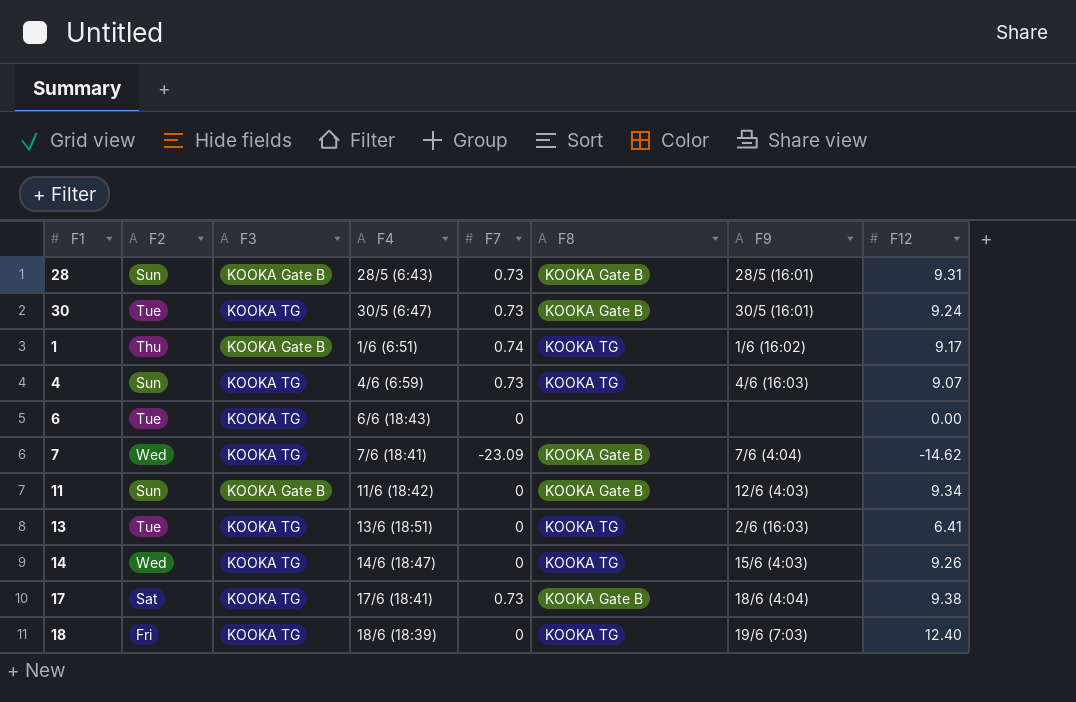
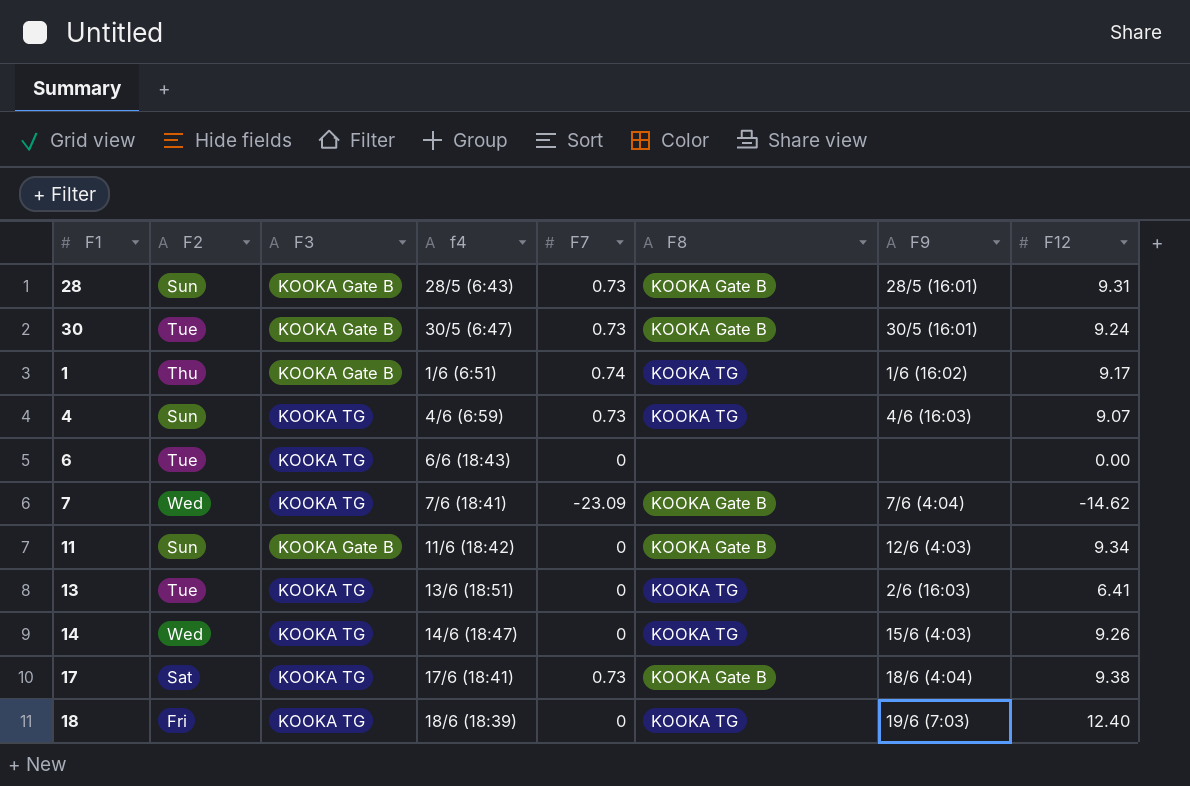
column name: F4 -> f4
30 | F3: KOOKA TG -> KOOKA Gate B

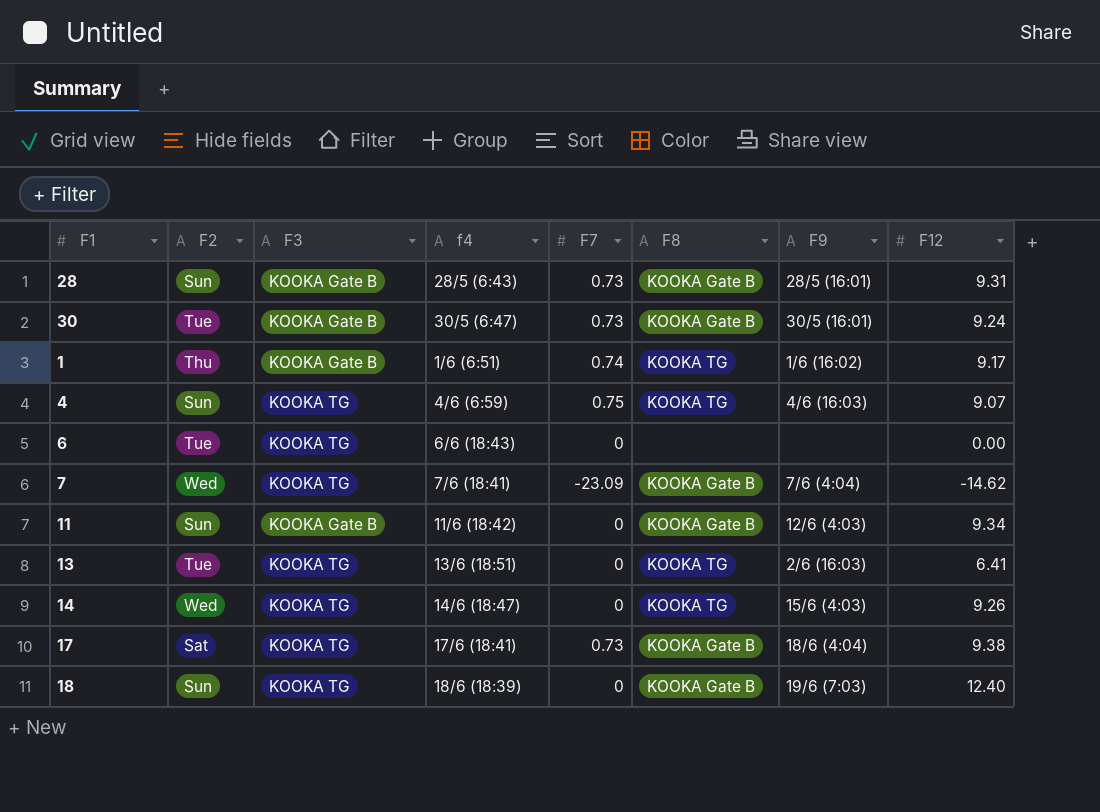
4 | F7: 0.73 -> 0.75
18 | F2: Fri -> Sun
18 | F8: KOOKA TG -> KOOKA Gate B

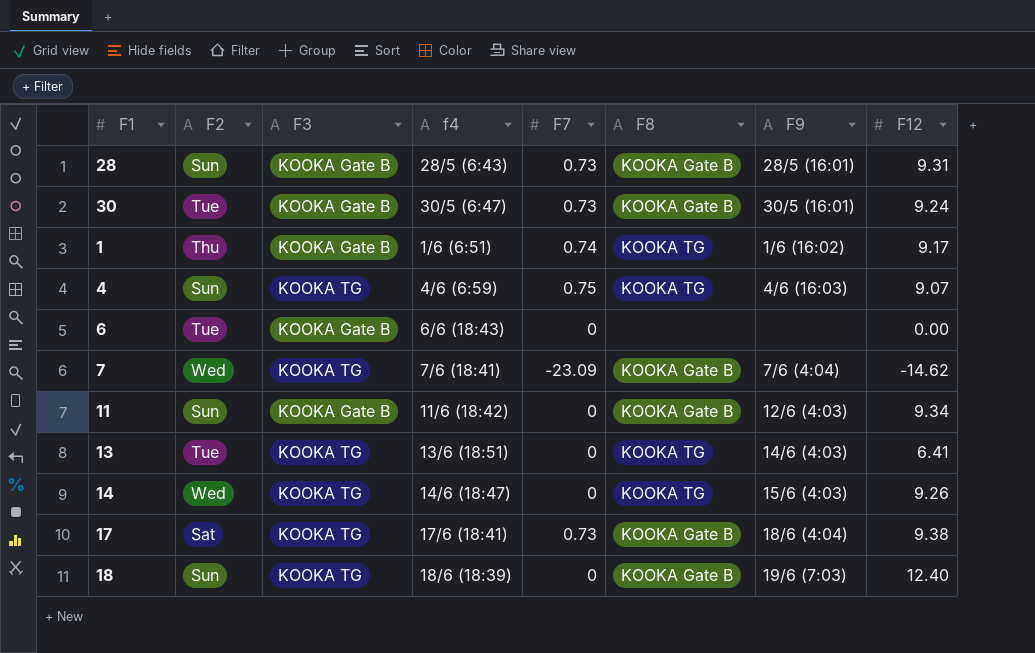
6 | F3: KOOKA TG -> KOOKA Gate B
13 | F9: 2/6 (16:03) -> 14/6 (4:03)

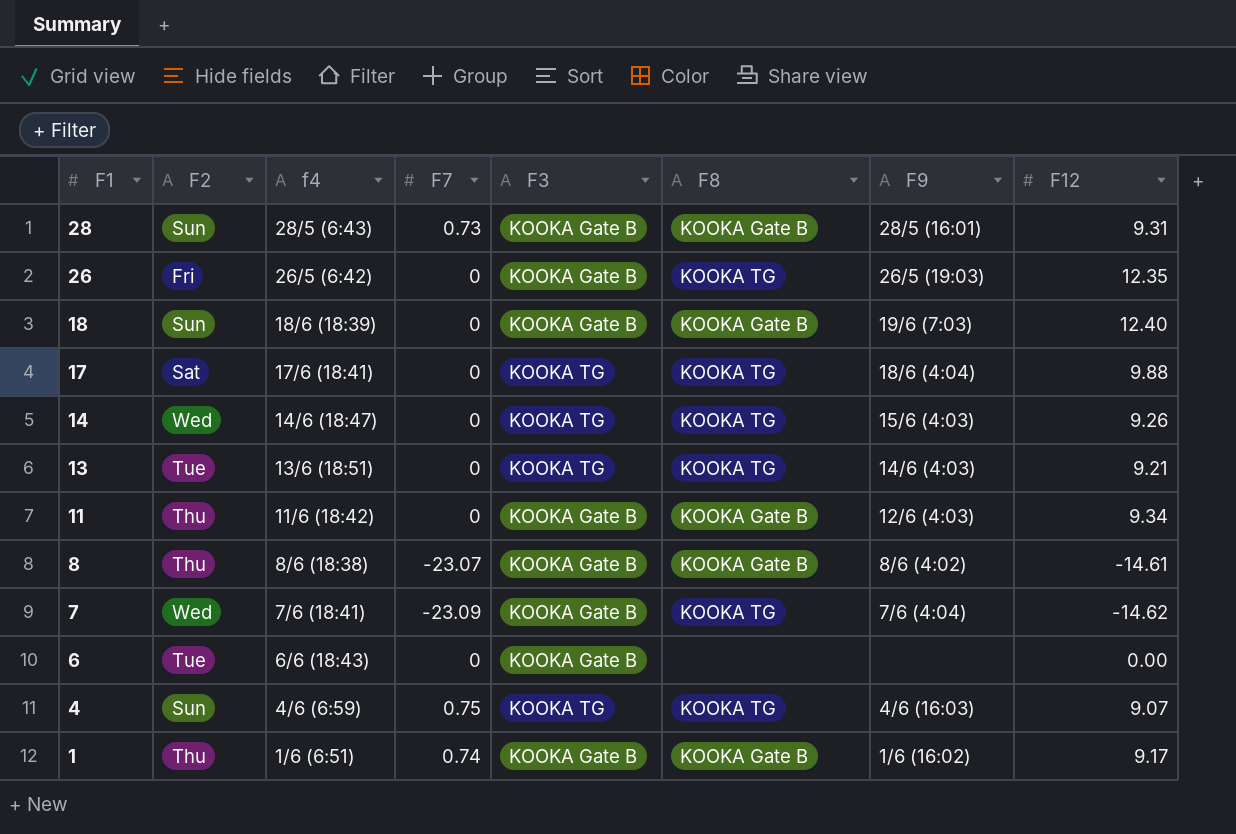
row order: none -> F1 descending
column F3 | position: 3 -> 5
row 30: Tue | KOOKA Gate B | 30/5 (6:47) | 0.73 | KOOKA Gate B | 30/5 (16:01) | 9.24 -> none
row 26: none -> Fri | 26/5 (6:42) | 0 | KOOKA Gate B | KOOKA TG | 26/5 (19:03) | 12.35
18 | F3: KOOKA TG -> KOOKA Gate B
17 | F7: 0.73 -> 0
17 | F8: KOOKA Gate B -> KOOKA TG
17 | F12: 9.38 -> 9.88
13 | F12: 6.41 -> 9.21
11 | F2: Sun -> Thu
row 8: none -> Thu | 8/6 (18:38) | -23.07 | KOOKA Gate B | KOOKA Gate B | 8/6 (4:02) | -14.61
7 | F3: KOOKA TG -> KOOKA Gate B
7 | F8: KOOKA Gate B -> KOOKA TG
1 | F8: KOOKA TG -> KOOKA Gate B

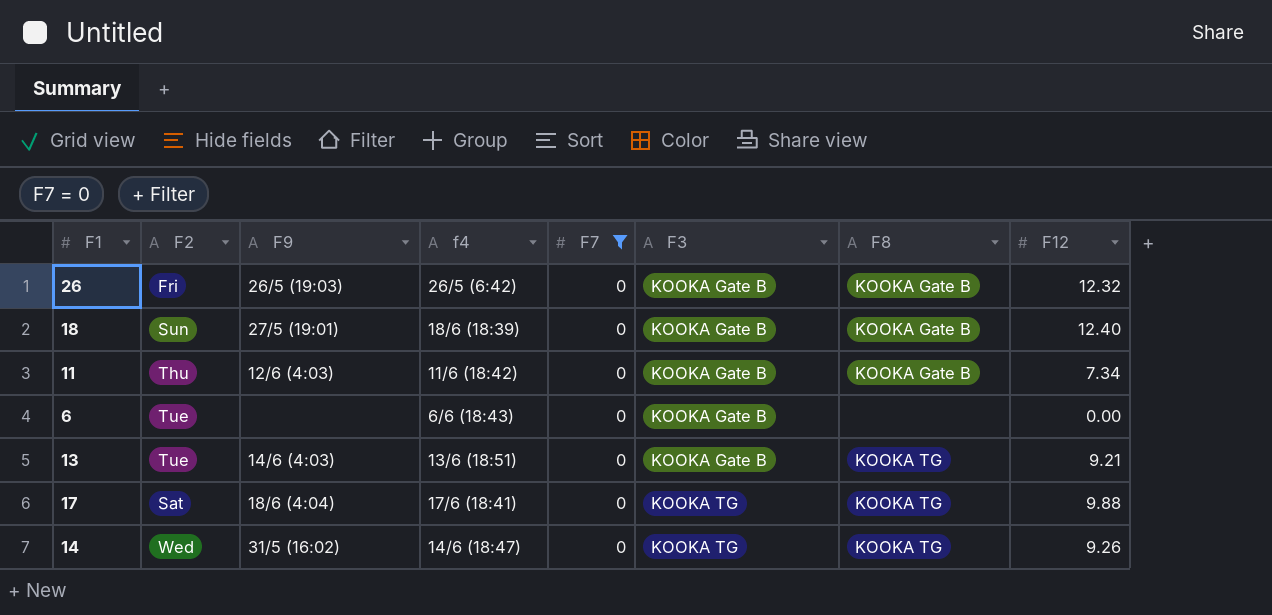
filter: none -> F7 = 0
row order: F1 descending -> F3 ascending
column F9 | position: 7 -> 3
26 | F8: KOOKA TG -> KOOKA Gate B
26 | F12: 12.35 -> 12.32
18 | F9: 19/6 (7:03) -> 27/5 (19:01)
11 | F12: 9.34 -> 7.34
13 | F3: KOOKA TG -> KOOKA Gate B
14 | F9: 15/6 (4:03) -> 31/5 (16:02)

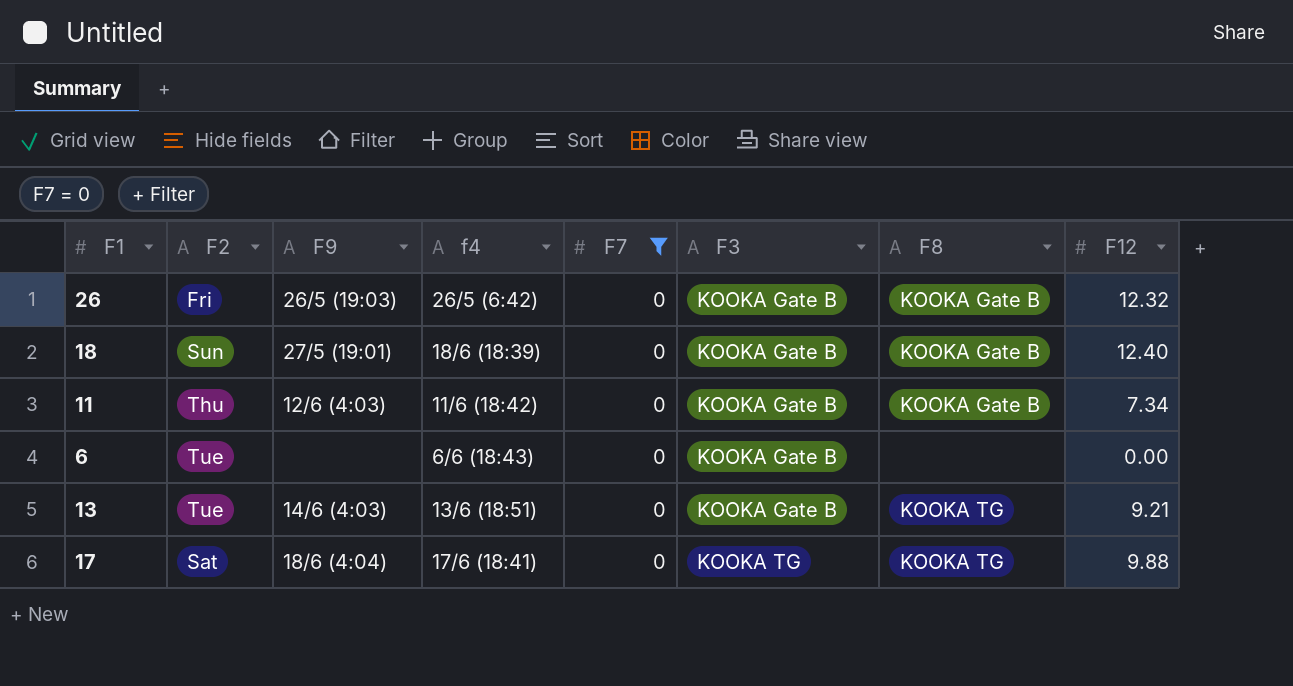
row 14: Wed | 31/5 (16:02) | 14/6 (18:47) | 0 | KOOKA TG | KOOKA TG | 9.26 -> none

